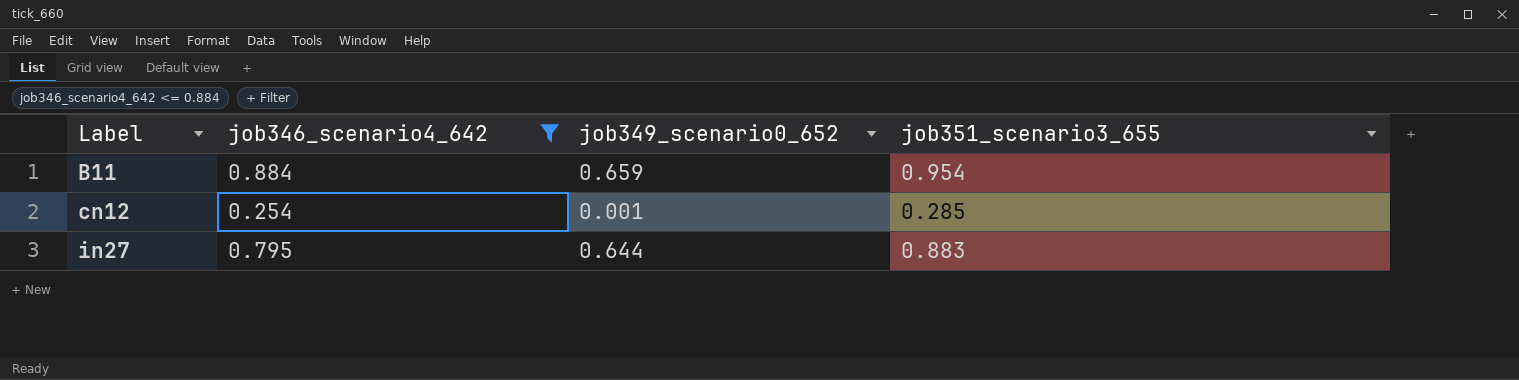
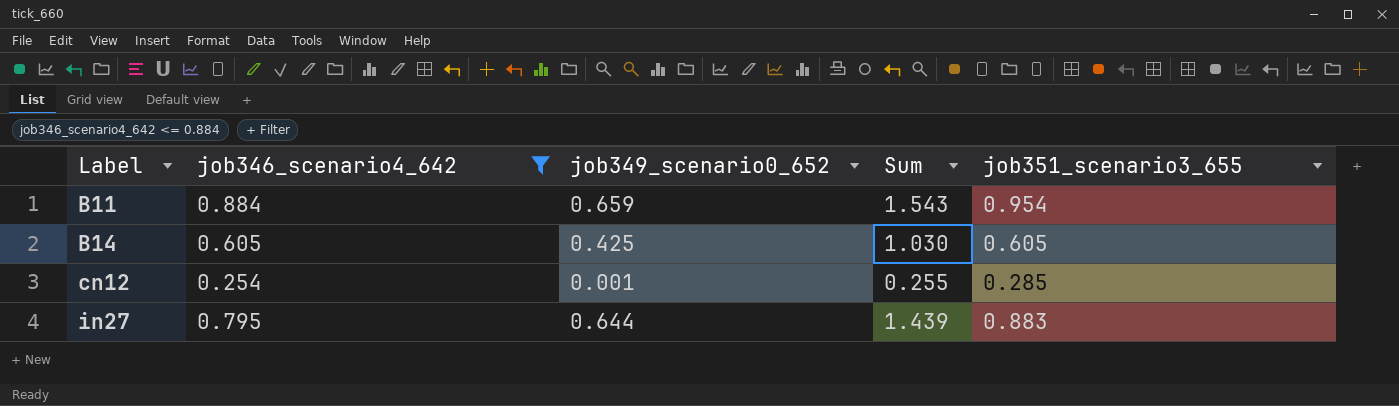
column Sum | formula: none -> [job346_scenario4_642] + [job349_scenario0_652]
row B14: none -> 0.605 | 0.425 | 1.030 | 0.605

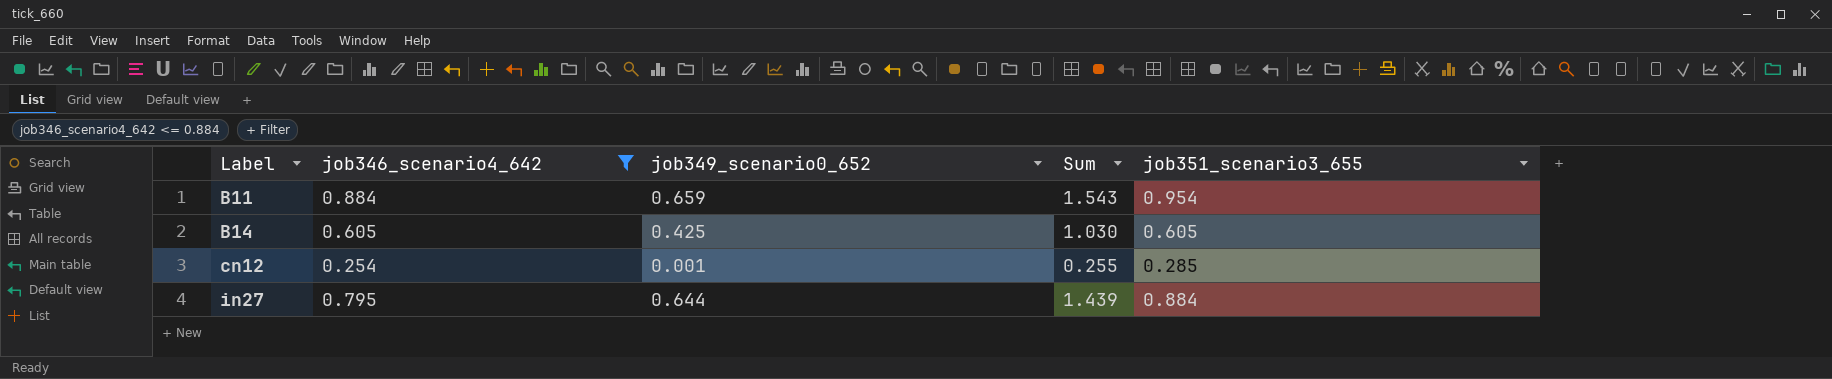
in27 | job351_scenario3_655: 0.883 -> 0.884

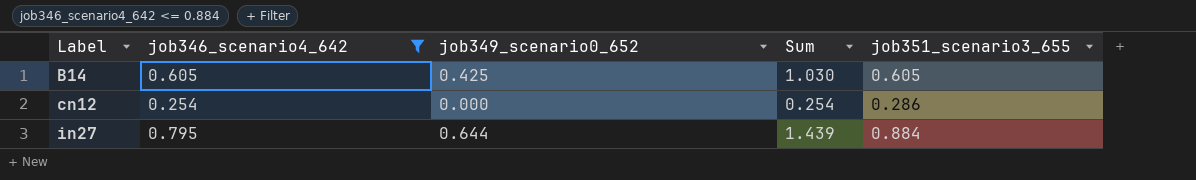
row B11: 0.884 | 0.659 | 1.543 | 0.954 -> none
cn12 | job349_scenario0_652: 0.001 -> 0.000
cn12 | Sum: 0.255 -> 0.254
cn12 | job351_scenario3_655: 0.285 -> 0.286

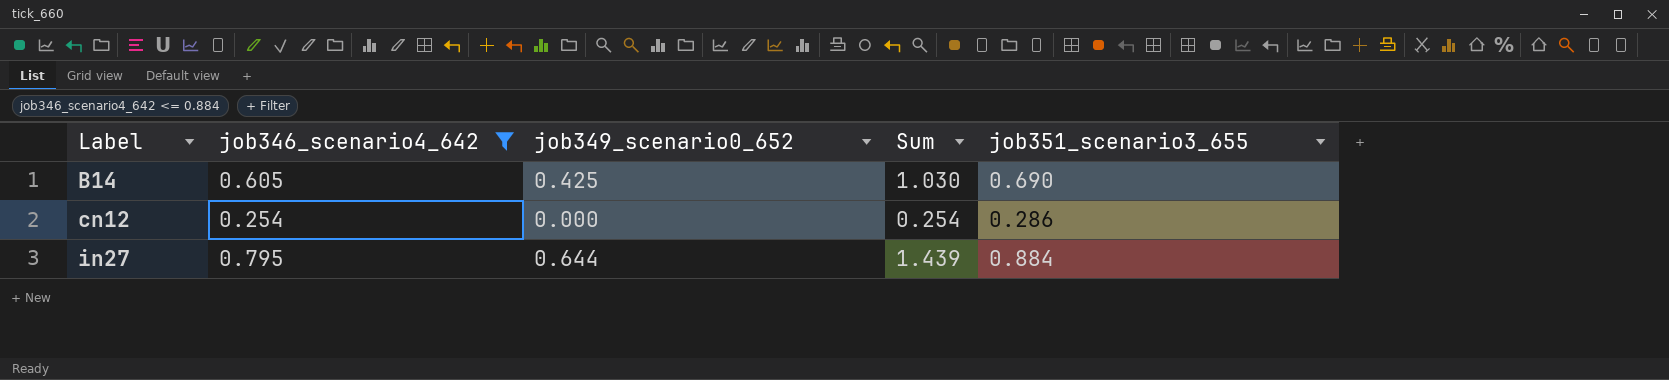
B14 | job351_scenario3_655: 0.605 -> 0.690

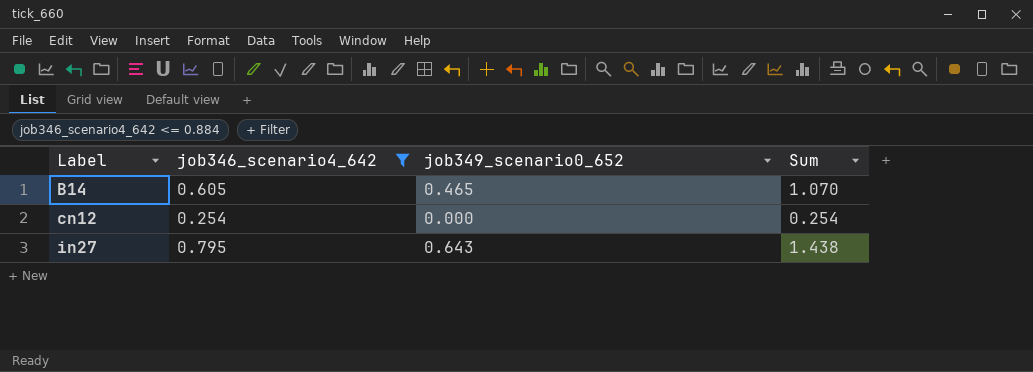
column job351_scenario3_655 | position: 5 -> none
B14 | job349_scenario0_652: 0.425 -> 0.465
B14 | Sum: 1.030 -> 1.070
in27 | job349_scenario0_652: 0.644 -> 0.643
in27 | Sum: 1.439 -> 1.438

